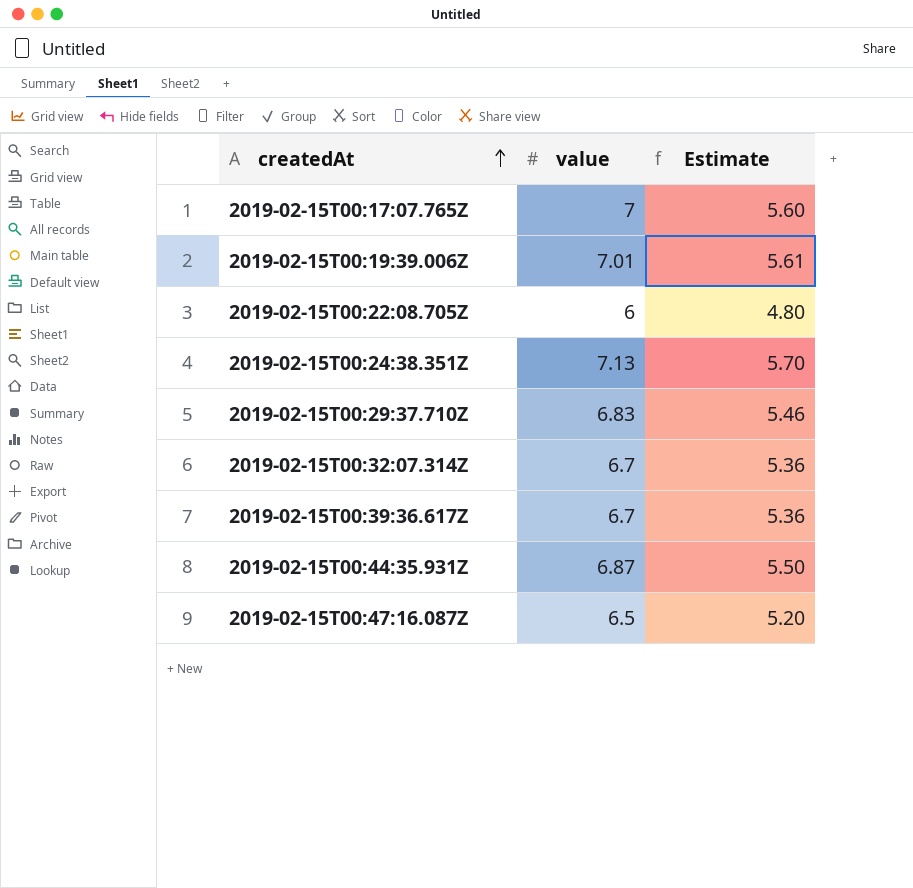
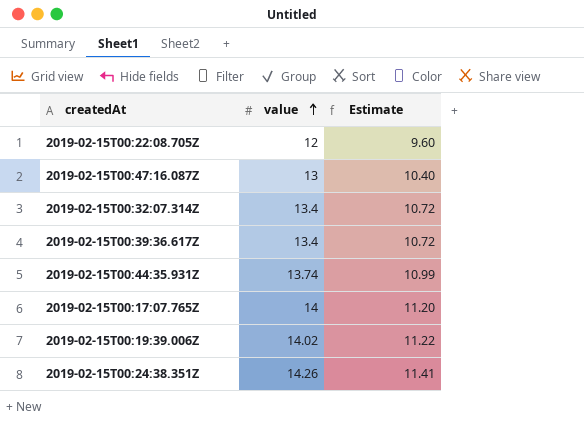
row order: createdAt ascending -> value ascending
row 2019-02-15T00:29:37.710Z: 6.83 | 5.46 -> none
2019-02-15T00:22:08.705Z | value: 6 -> 12
2019-02-15T00:22:08.705Z | Estimate: 4.80 -> 9.60
2019-02-15T00:47:16.087Z | value: 6.5 -> 13
2019-02-15T00:47:16.087Z | Estimate: 5.20 -> 10.40
2019-02-15T00:32:07.314Z | value: 6.7 -> 13.4
2019-02-15T00:32:07.314Z | Estimate: 5.36 -> 10.72
2019-02-15T00:39:36.617Z | value: 6.7 -> 13.4
2019-02-15T00:39:36.617Z | Estimate: 5.36 -> 10.72
2019-02-15T00:44:35.931Z | value: 6.87 -> 13.74
2019-02-15T00:44:35.931Z | Estimate: 5.50 -> 10.99
2019-02-15T00:17:07.765Z | value: 7 -> 14
2019-02-15T00:17:07.765Z | Estimate: 5.60 -> 11.20
2019-02-15T00:19:39.006Z | value: 7.01 -> 14.02
2019-02-15T00:19:39.006Z | Estimate: 5.61 -> 11.22
2019-02-15T00:24:38.351Z | value: 7.13 -> 14.26
2019-02-15T00:24:38.351Z | Estimate: 5.70 -> 11.41

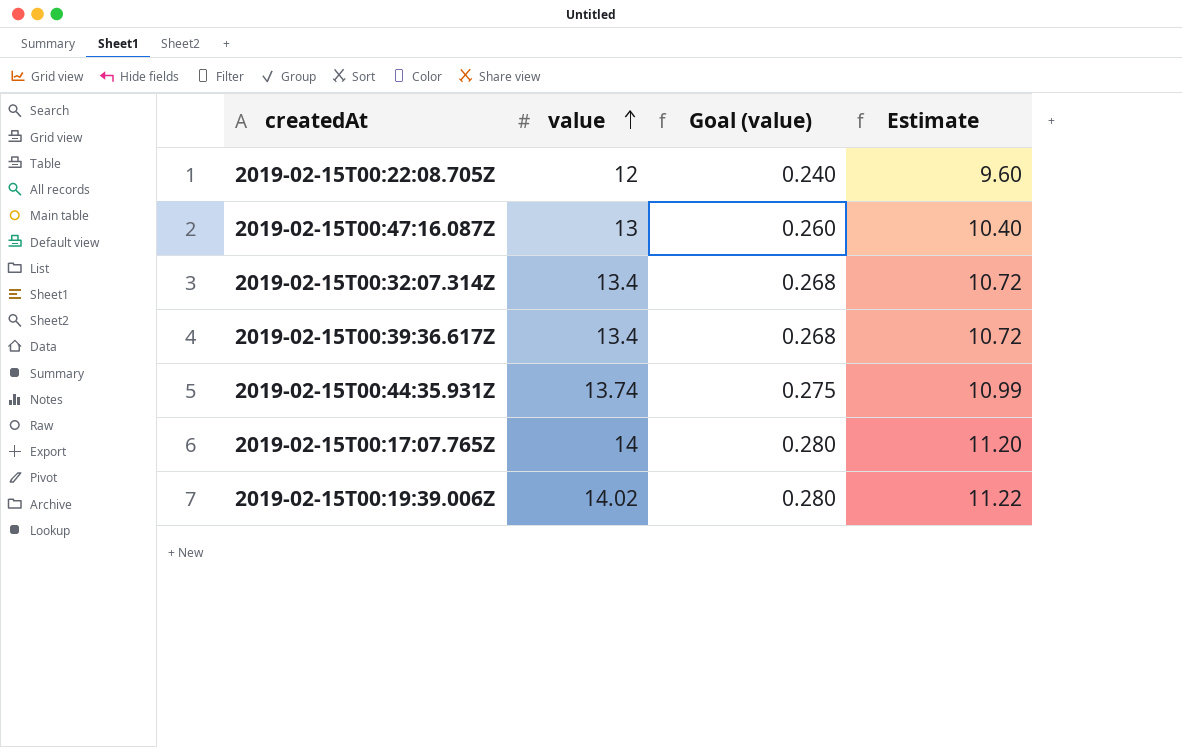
column Goal (value) | formula: none -> [value] * 0.02
row 2019-02-15T00:24:38.351Z: 14.26 | 11.41 -> none

